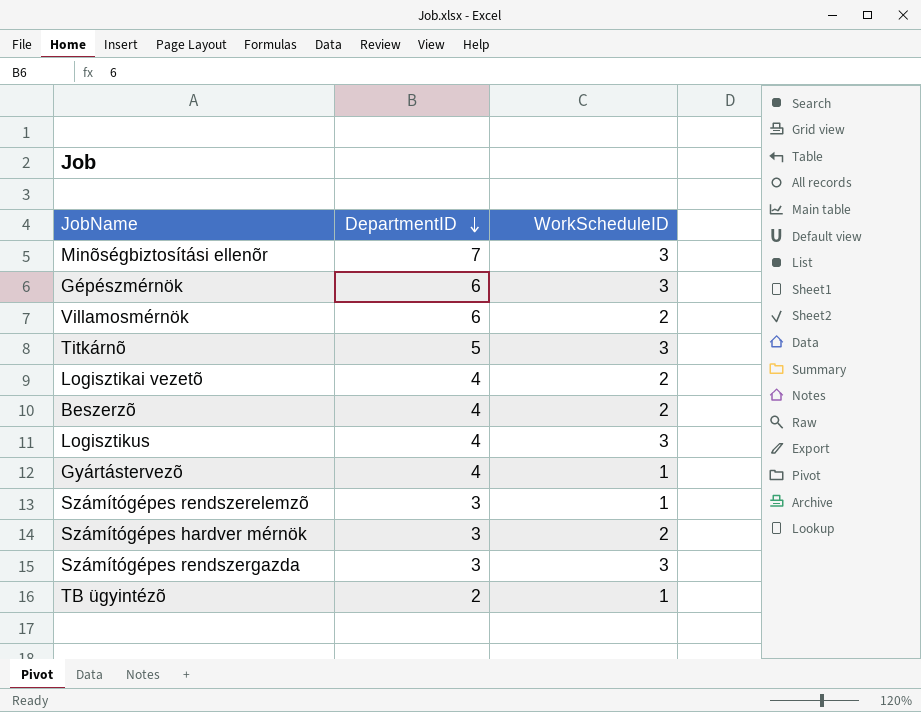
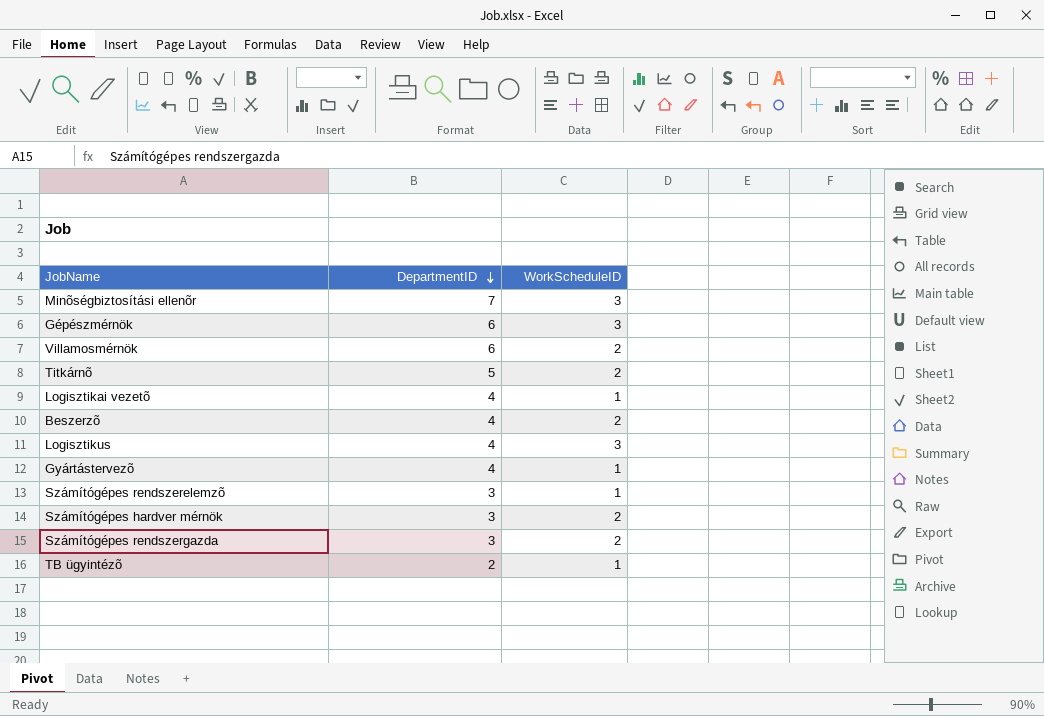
Titkárnõ | WorkScheduleID: 3 -> 2
Logisztikai vezetõ | WorkScheduleID: 2 -> 1
Számítógépes rendszergazda | WorkScheduleID: 3 -> 2

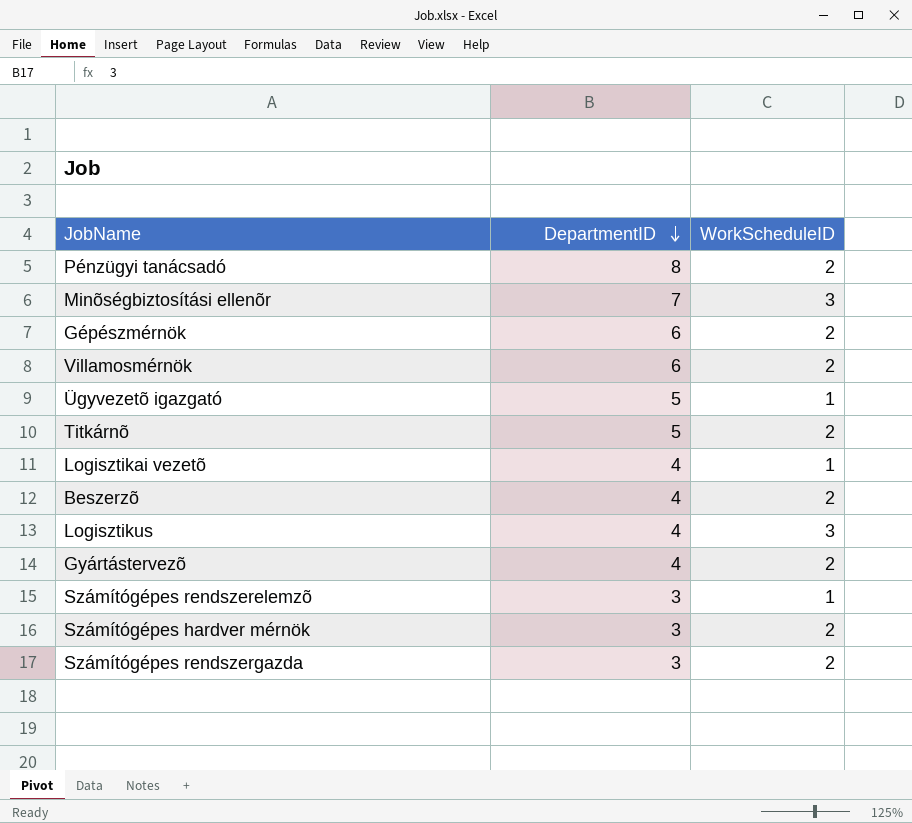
row TB ügyintézõ: 2 | 1 -> none
row Pénzügyi tanácsadó: none -> 8 | 2
Gépészmérnök | WorkScheduleID: 3 -> 2
row Ügyvezetõ igazgató: none -> 5 | 1
Gyártástervezõ | WorkScheduleID: 1 -> 2

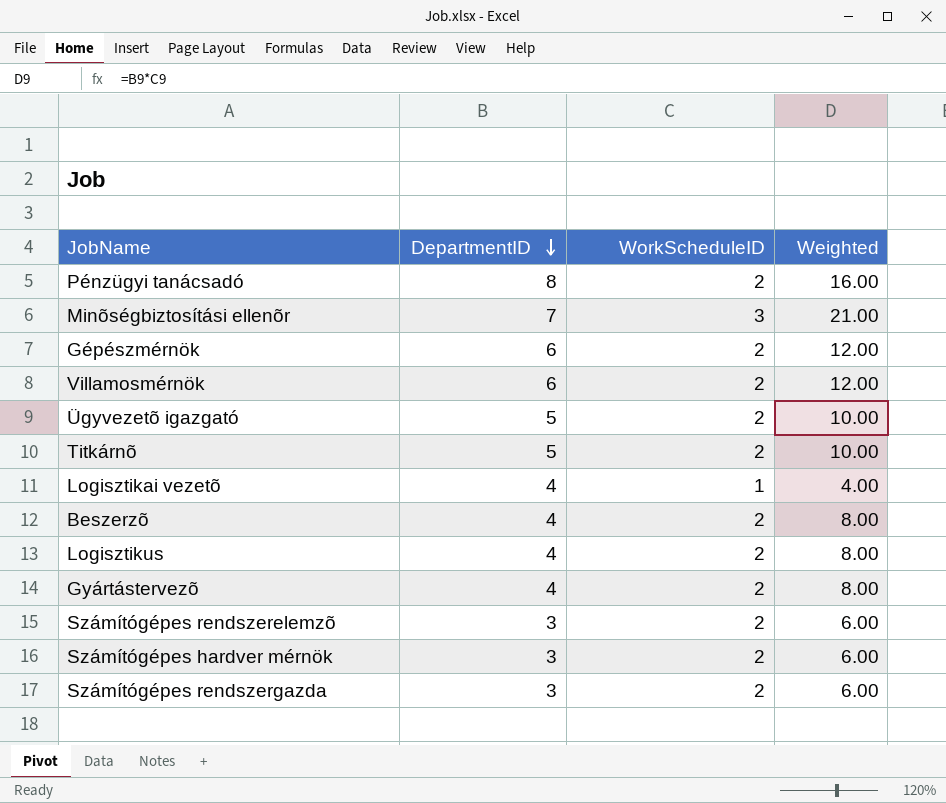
column Weighted | formula: none -> [DepartmentID] * [WorkScheduleID]
Ügyvezetõ igazgató | WorkScheduleID: 1 -> 2
Logisztikus | WorkScheduleID: 3 -> 2
Számítógépes rendszerelemzõ | WorkScheduleID: 1 -> 2

